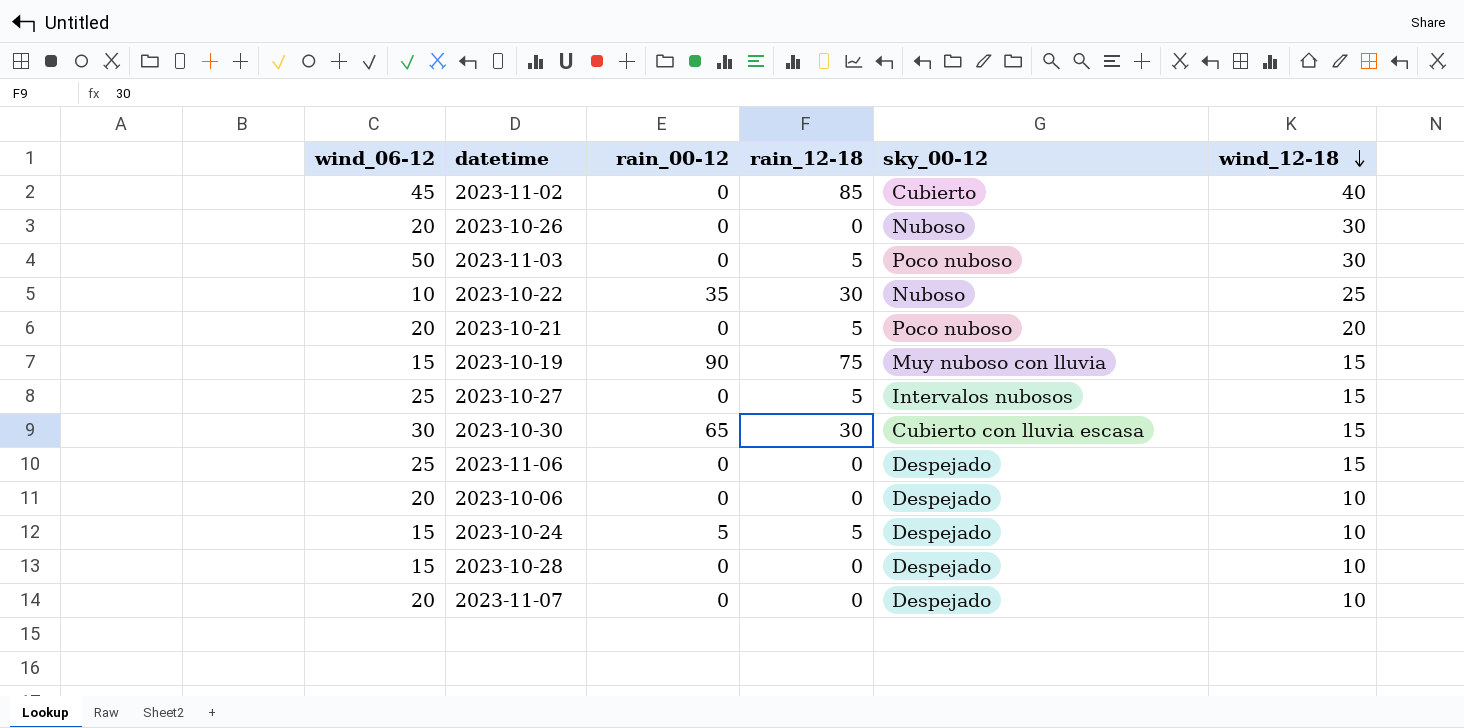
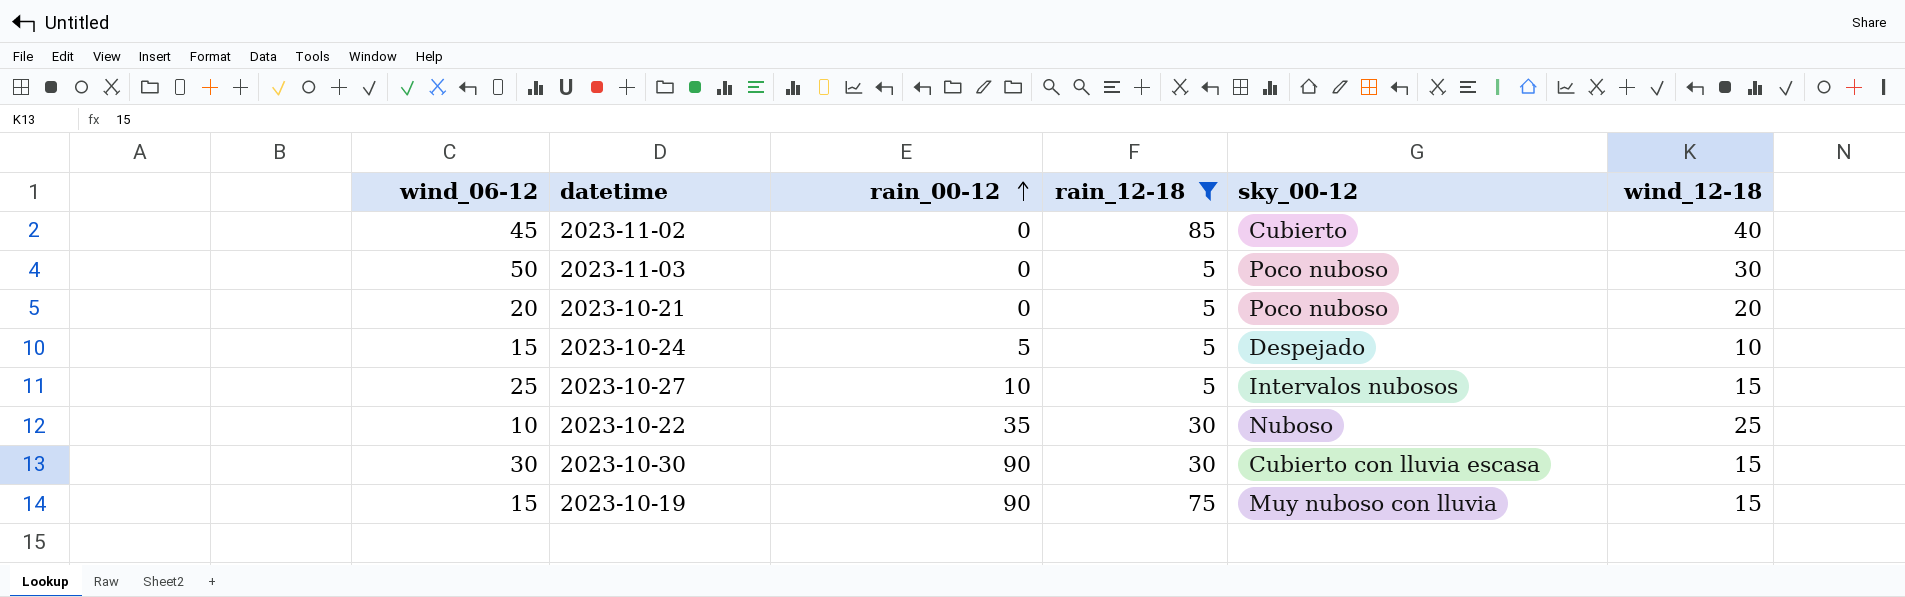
filter: none -> rain_12-18 != 0
row order: wind_12-18 descending -> rain_00-12 ascending
2023-10-27 | rain_00-12: 0 -> 10
2023-10-30 | rain_00-12: 65 -> 90

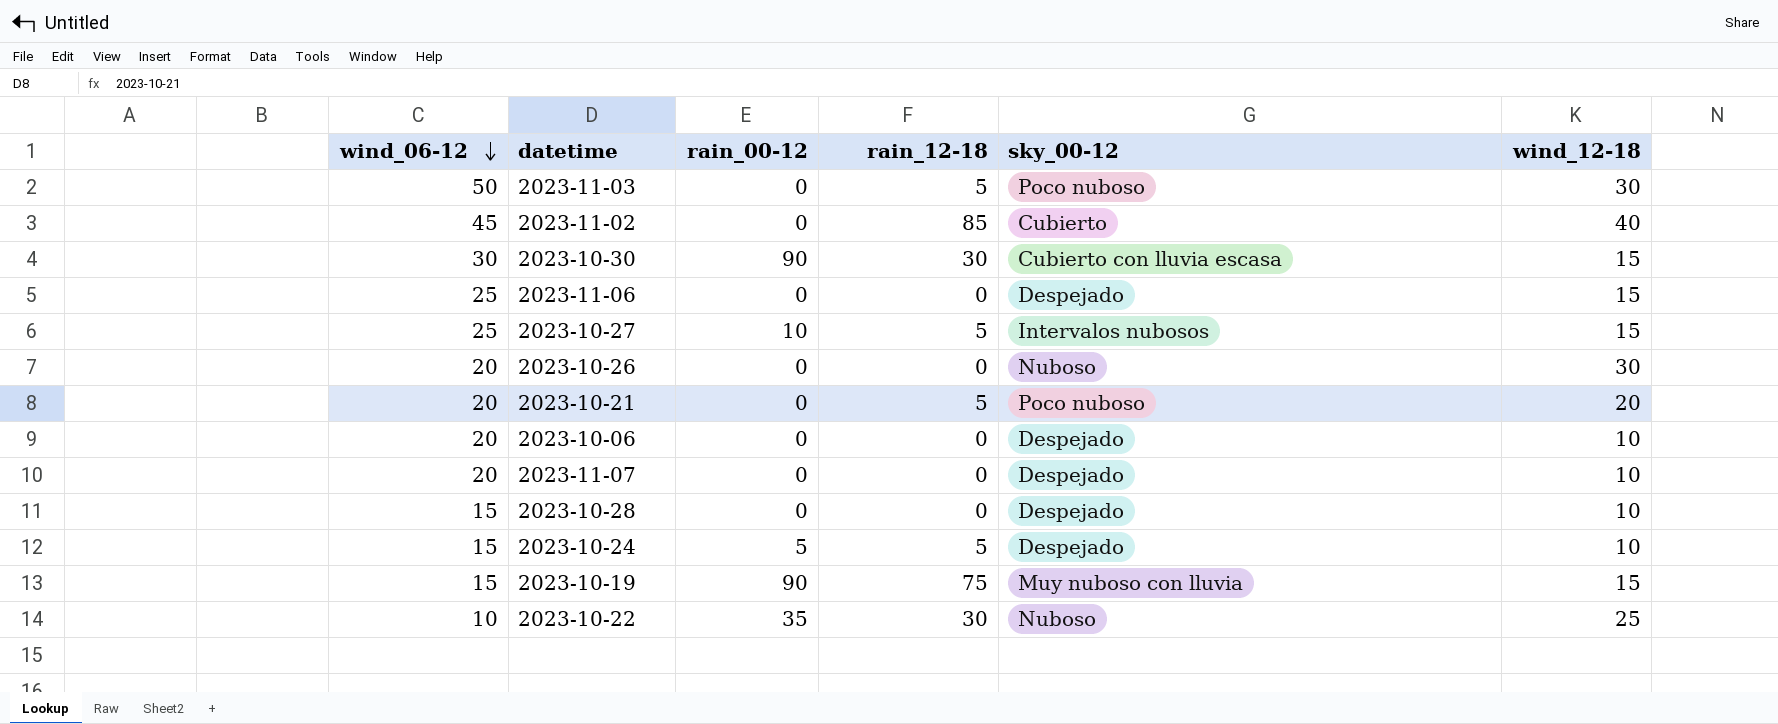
filter: rain_12-18 != 0 -> none
row order: rain_00-12 ascending -> wind_06-12 descending

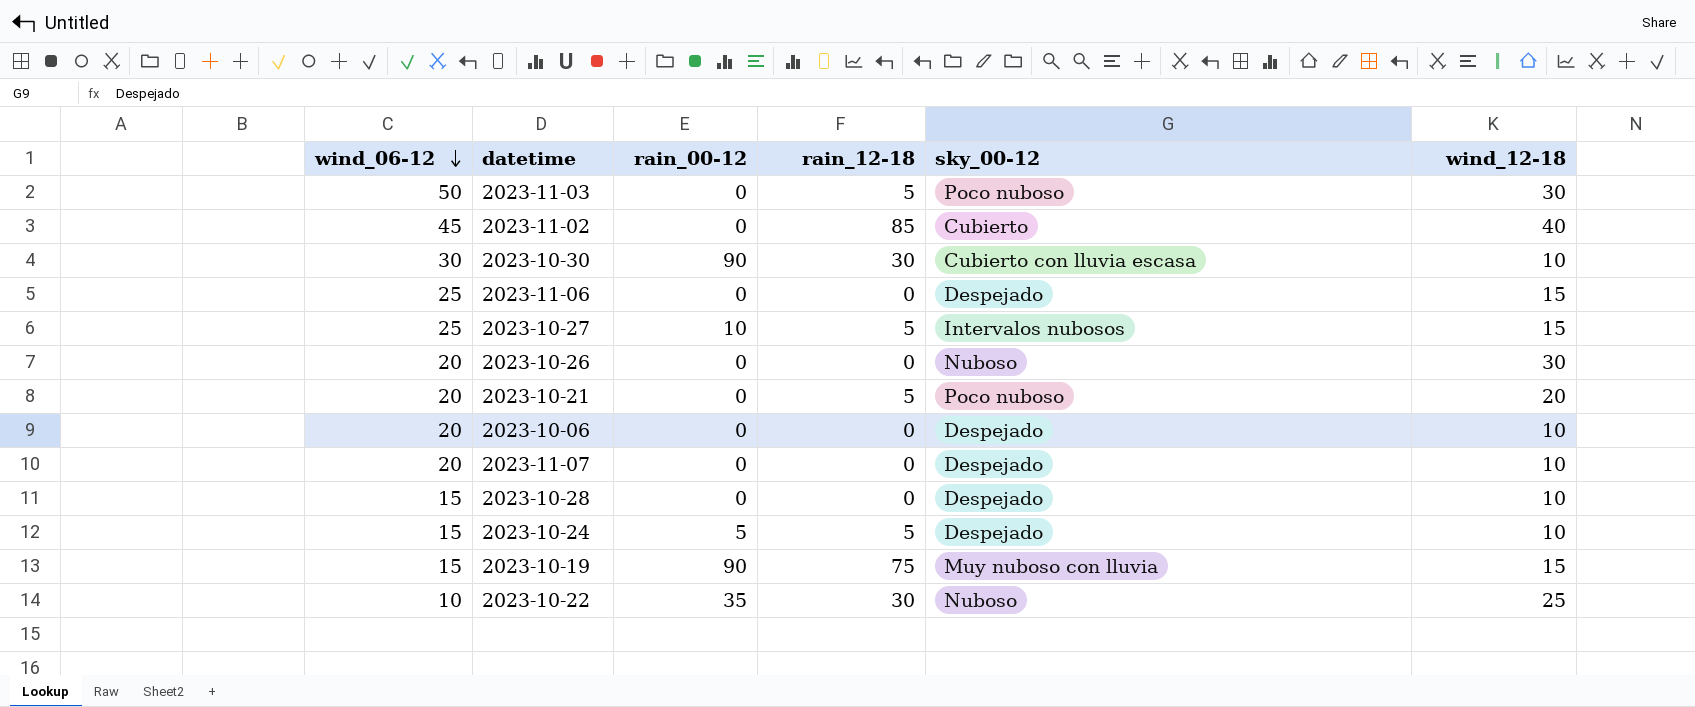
2023-10-30 | wind_12-18: 15 -> 10

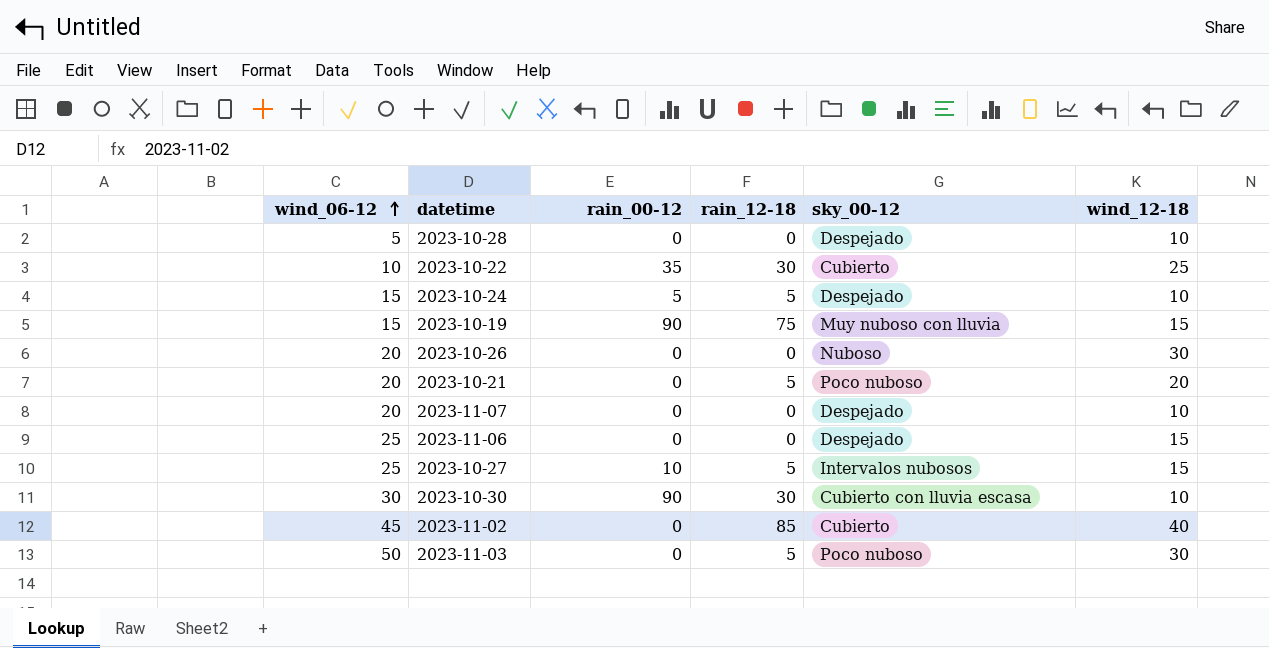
row order: wind_06-12 descending -> wind_06-12 ascending
row 2023-10-06: 20 | 0 | 0 | Despejado | 10 -> none
2023-10-28 | wind_06-12: 15 -> 5
2023-10-22 | sky_00-12: Nuboso -> Cubierto

